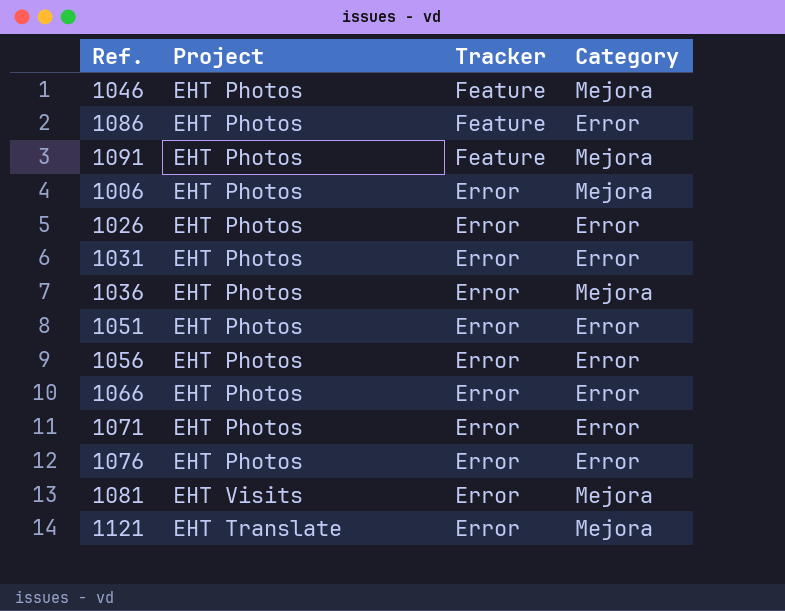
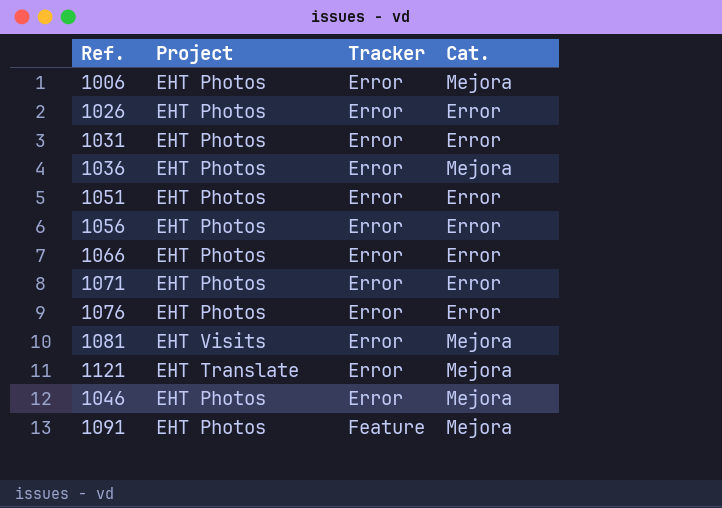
row order: Tracker descending -> Tracker ascending
column name: Category -> Cat.
row 1086: EHT Photos | Feature | Error -> none
1046 | Tracker: Feature -> Error

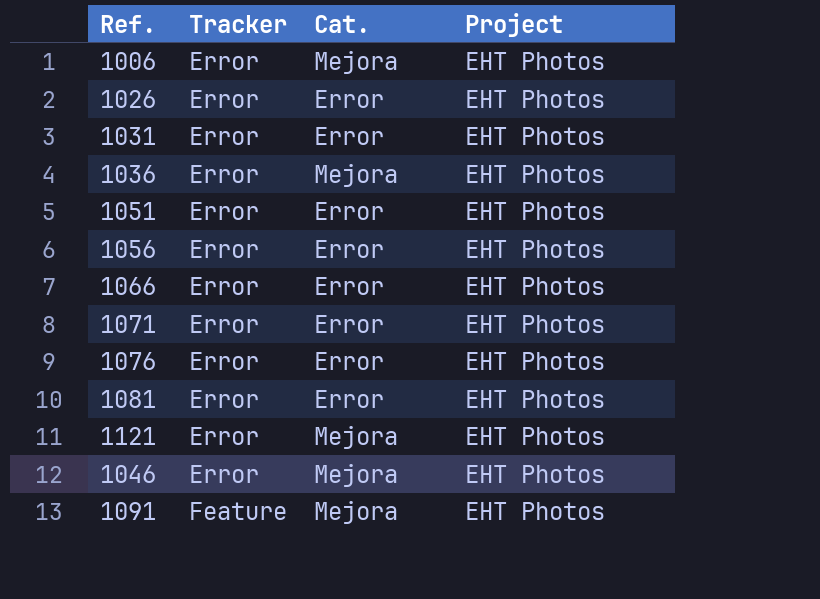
column Project | position: 2 -> 4
1081 | Cat.: Mejora -> Error
1081 | Project: EHT Visits -> EHT Photos
1121 | Project: EHT Translate -> EHT Photos

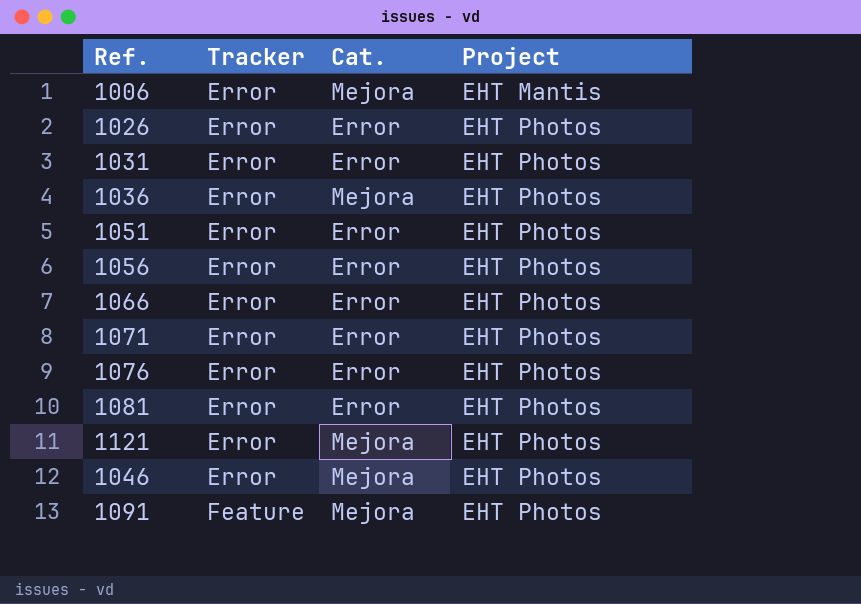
1006 | Project: EHT Photos -> EHT Mantis

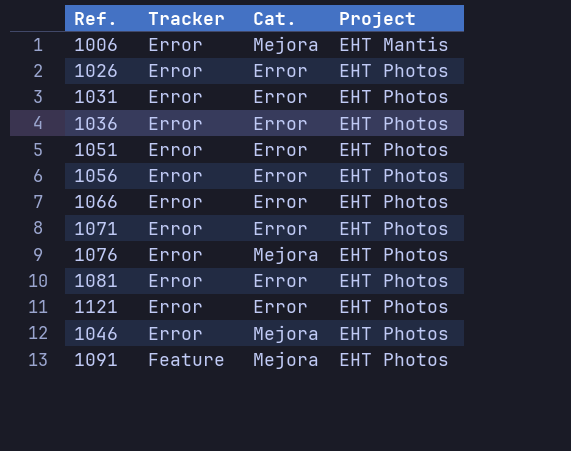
1036 | Cat.: Mejora -> Error
1076 | Cat.: Error -> Mejora
1121 | Cat.: Mejora -> Error

